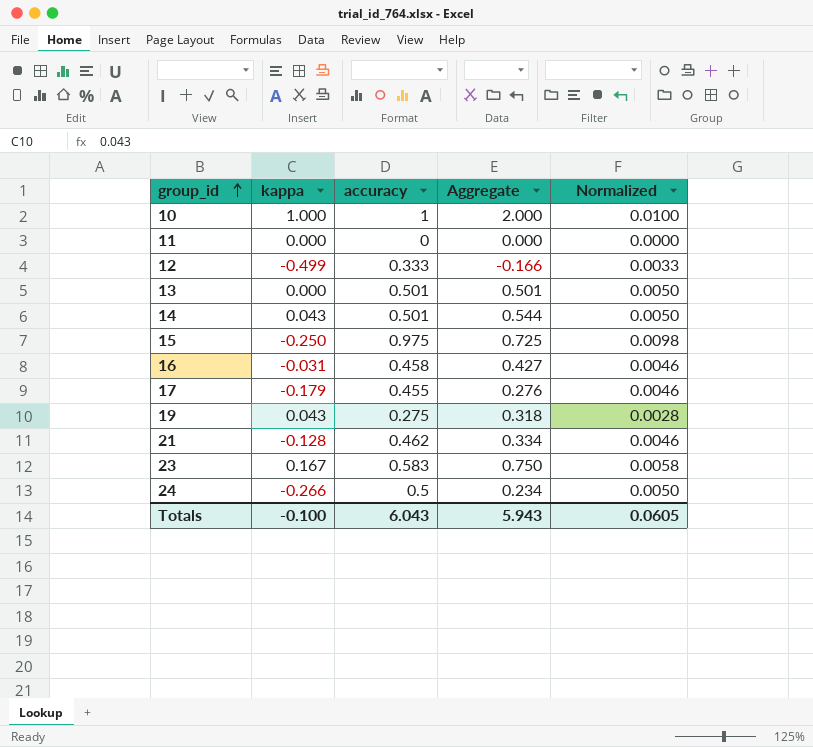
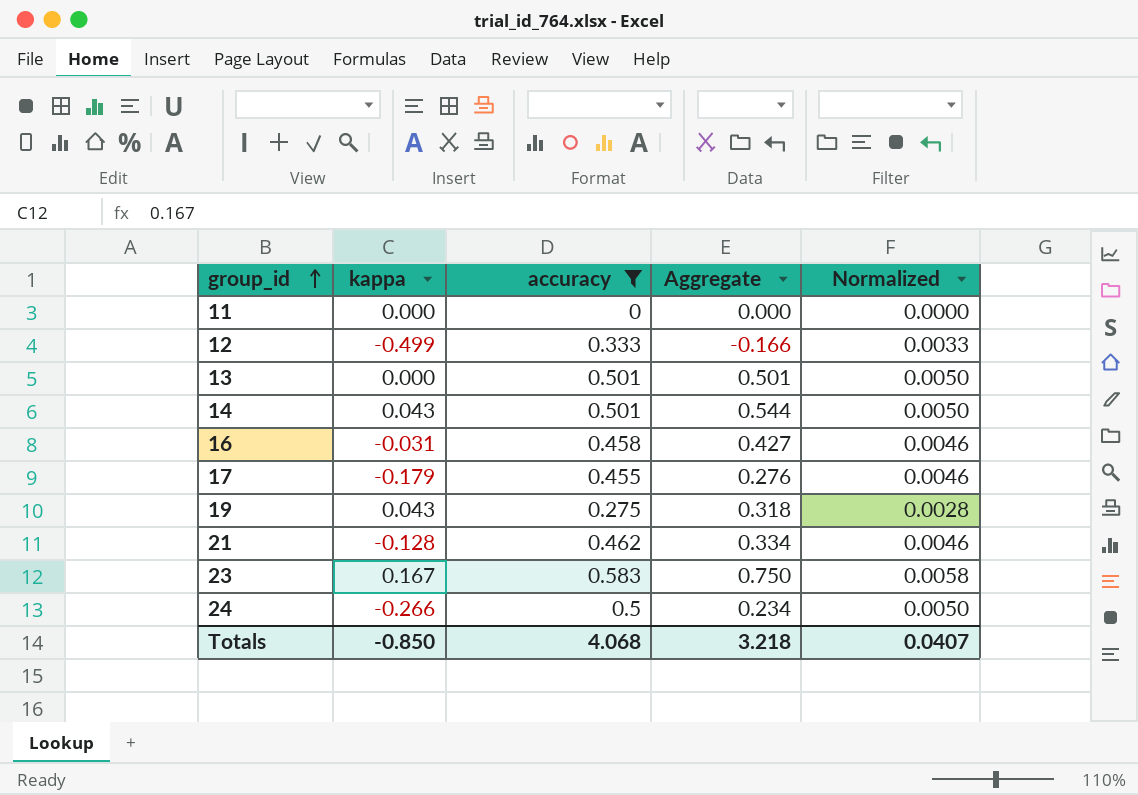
filter: none -> accuracy <= 0.583
Totals | kappa: -0.100 -> -0.850
Totals | accuracy: 6.043 -> 4.068
Totals | Aggregate: 5.943 -> 3.218
Totals | Normalized: 0.0605 -> 0.0407

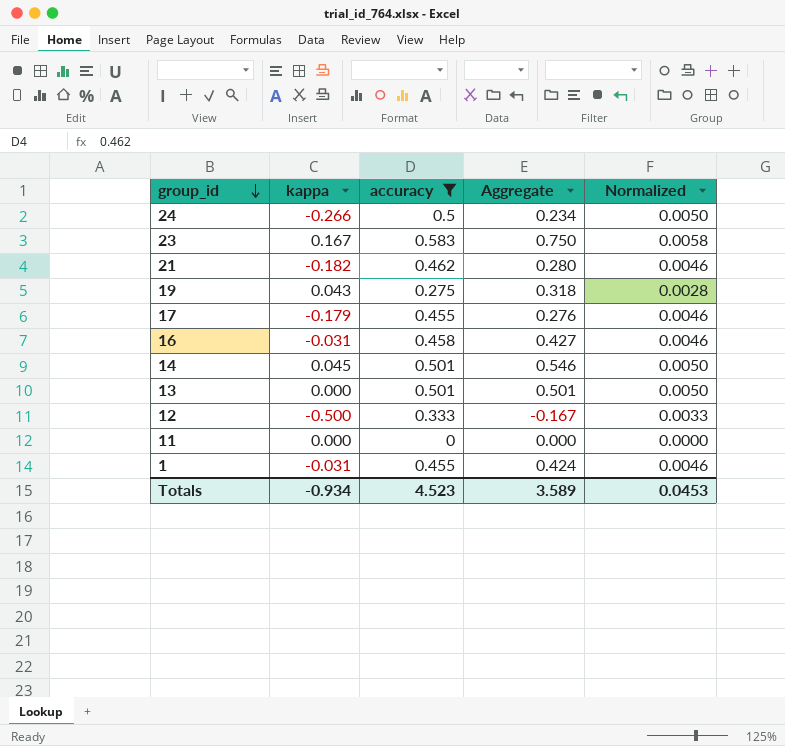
row order: group_id ascending -> group_id descending
21 | kappa: -0.128 -> -0.182
21 | Aggregate: 0.334 -> 0.280
14 | kappa: 0.043 -> 0.045
14 | Aggregate: 0.544 -> 0.546
12 | kappa: -0.499 -> -0.500
12 | Aggregate: -0.166 -> -0.167
row 1: none -> -0.031 | 0.455 | 0.424 | 0.0046
Totals | kappa: -0.850 -> -0.934
Totals | accuracy: 4.068 -> 4.523
Totals | Aggregate: 3.218 -> 3.589
Totals | Normalized: 0.0407 -> 0.0453

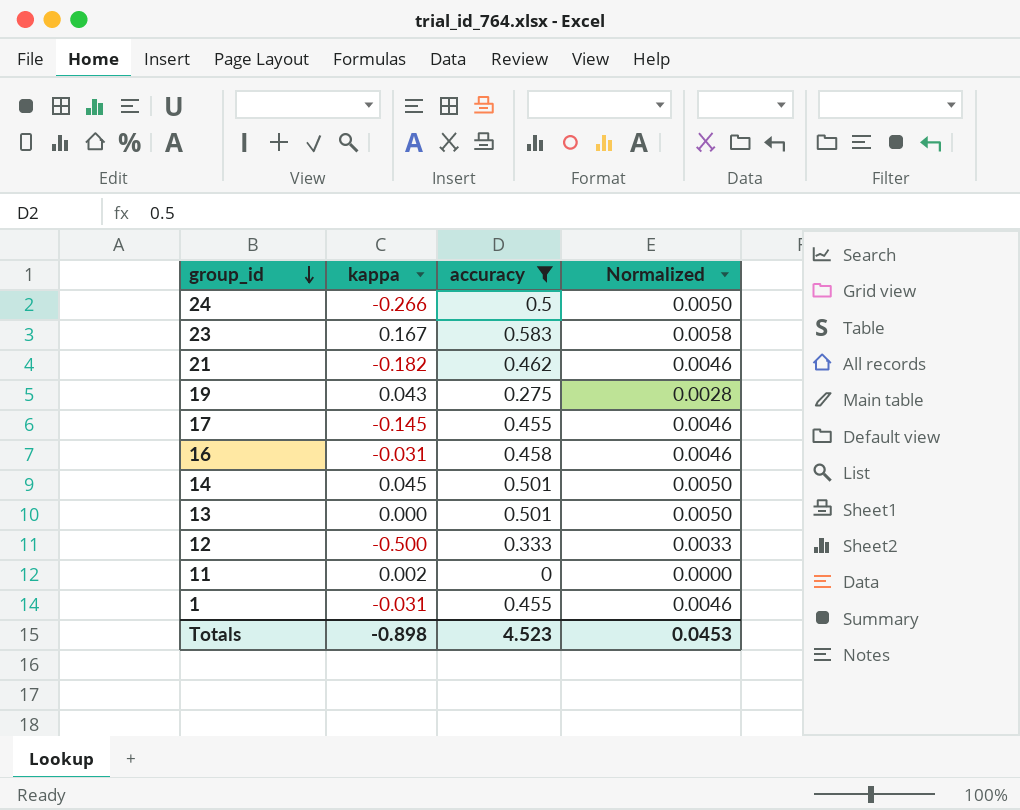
column Aggregate | formula: [kappa] + [accuracy] -> none
17 | kappa: -0.179 -> -0.145
11 | kappa: 0.000 -> 0.002
Totals | kappa: -0.934 -> -0.898

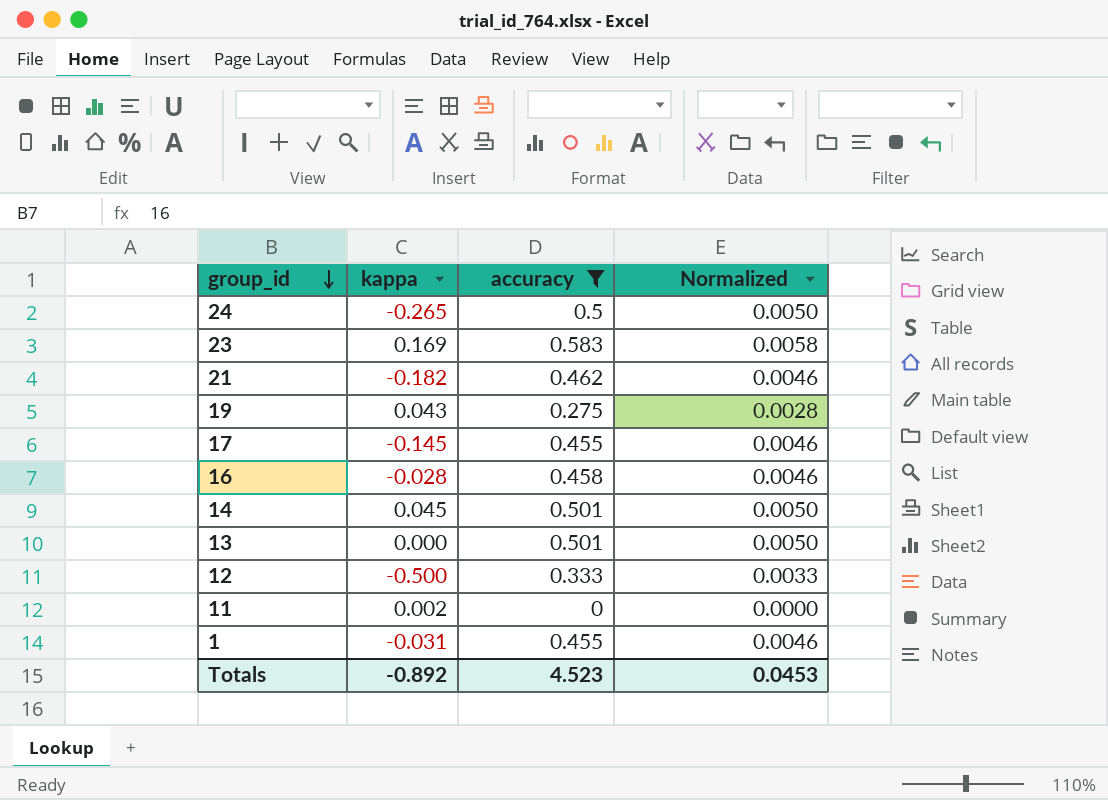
24 | kappa: -0.266 -> -0.265
23 | kappa: 0.167 -> 0.169
16 | kappa: -0.031 -> -0.028
Totals | kappa: -0.898 -> -0.892

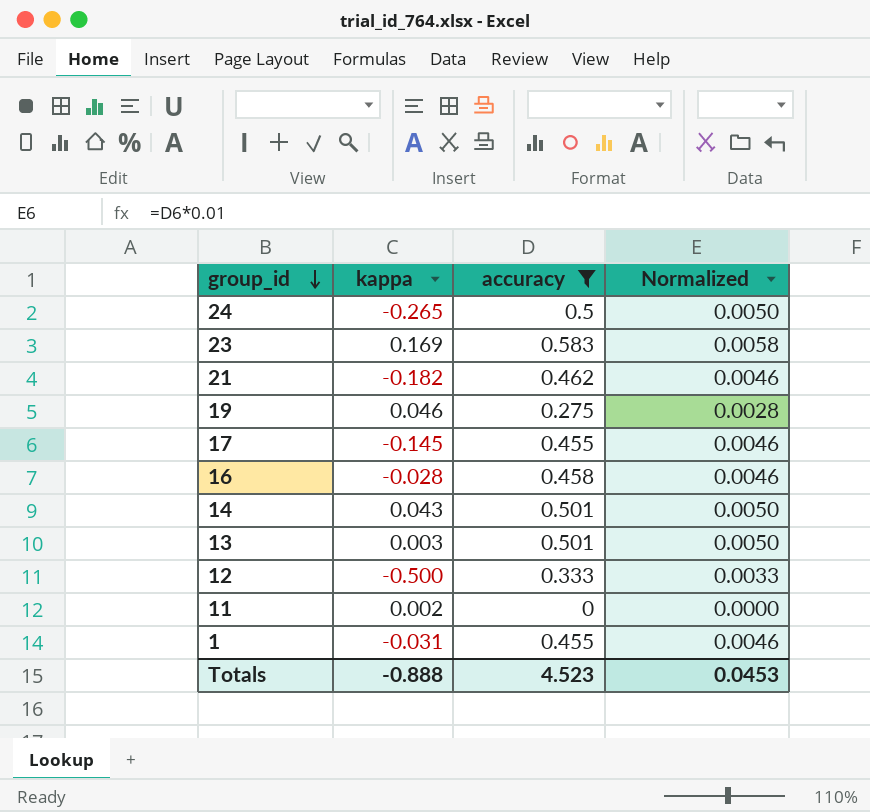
19 | kappa: 0.043 -> 0.046
14 | kappa: 0.045 -> 0.043
13 | kappa: 0.000 -> 0.003
Totals | kappa: -0.892 -> -0.888

